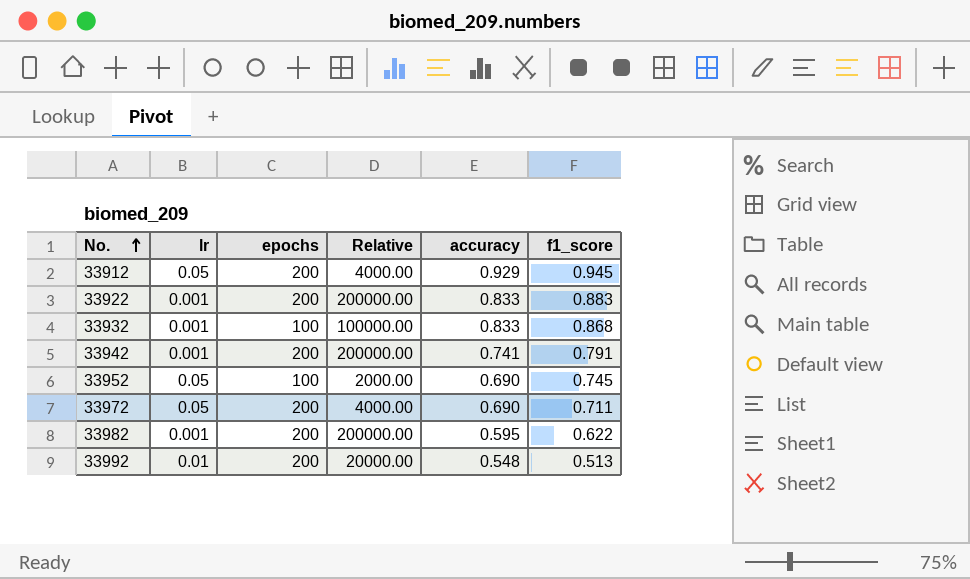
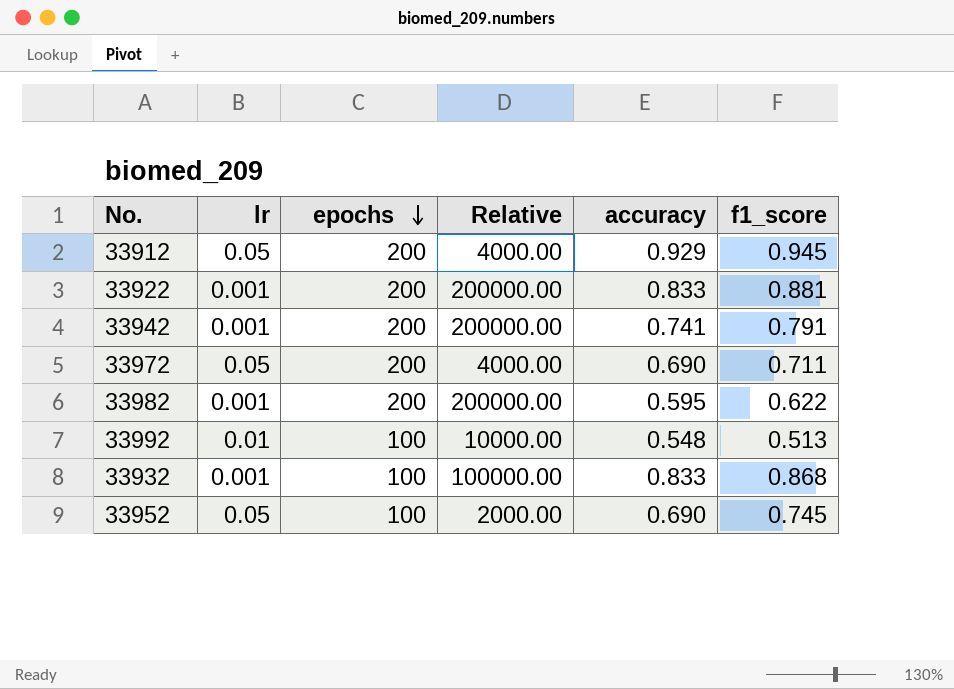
row order: No. ascending -> epochs descending
33922 | f1_score: 0.883 -> 0.881
33992 | epochs: 200 -> 100
33992 | Relative: 20000.00 -> 10000.00

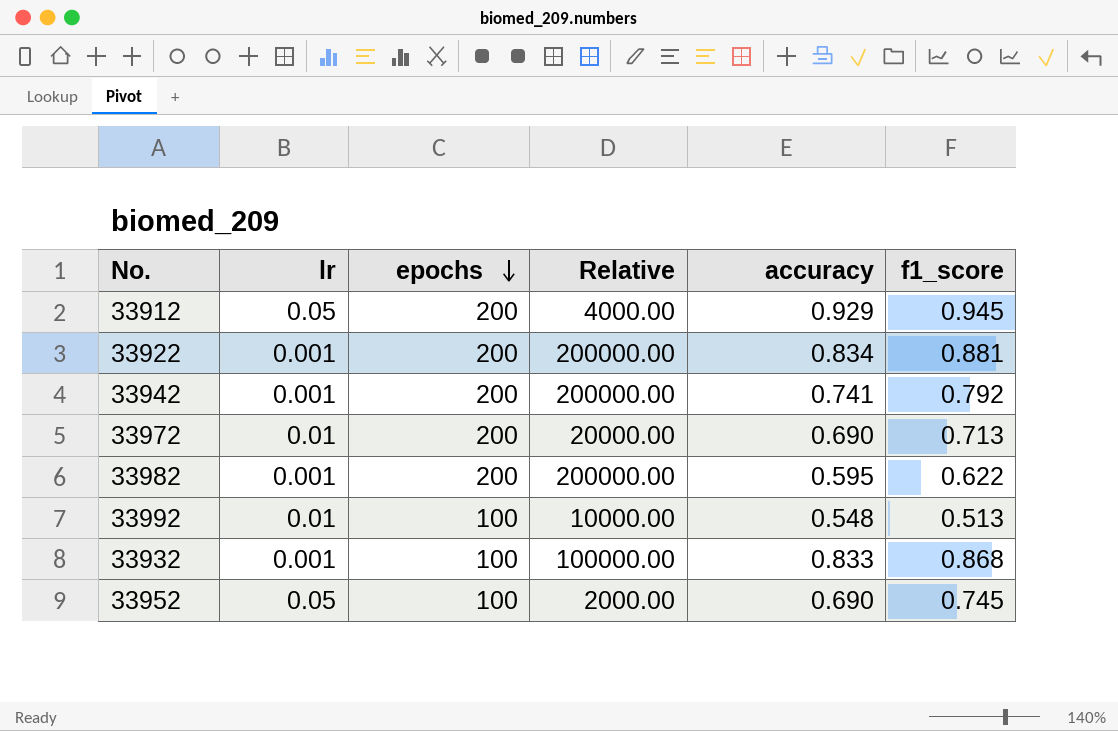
33922 | accuracy: 0.833 -> 0.834
33942 | f1_score: 0.791 -> 0.792
33972 | lr: 0.05 -> 0.01
33972 | Relative: 4000.00 -> 20000.00
33972 | f1_score: 0.711 -> 0.713

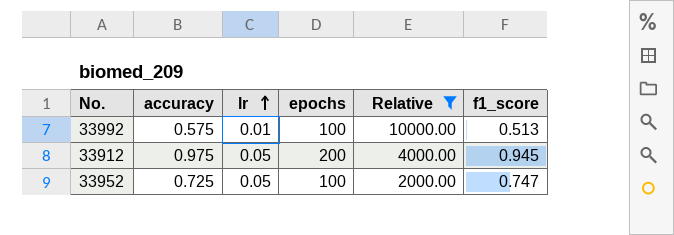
filter: none -> Relative <= 10000.00
row order: epochs descending -> lr ascending
column accuracy | position: 5 -> 2
33992 | accuracy: 0.548 -> 0.575
33912 | accuracy: 0.929 -> 0.975
33952 | accuracy: 0.690 -> 0.725
33952 | f1_score: 0.745 -> 0.747

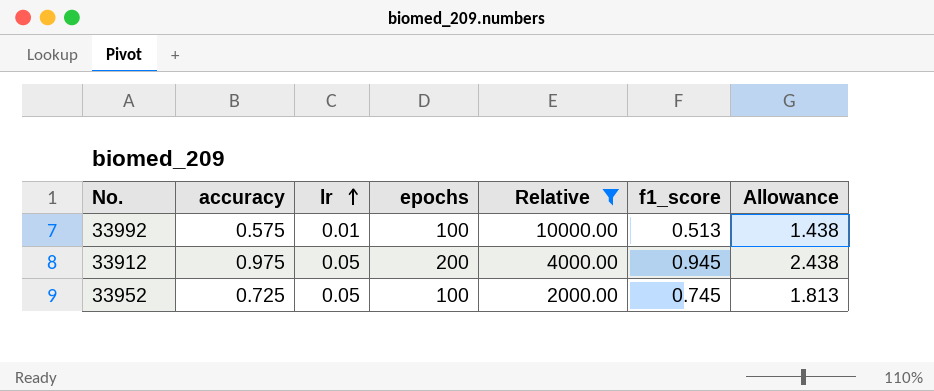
column Allowance | formula: none -> [accuracy] * 2.5
33952 | f1_score: 0.747 -> 0.745

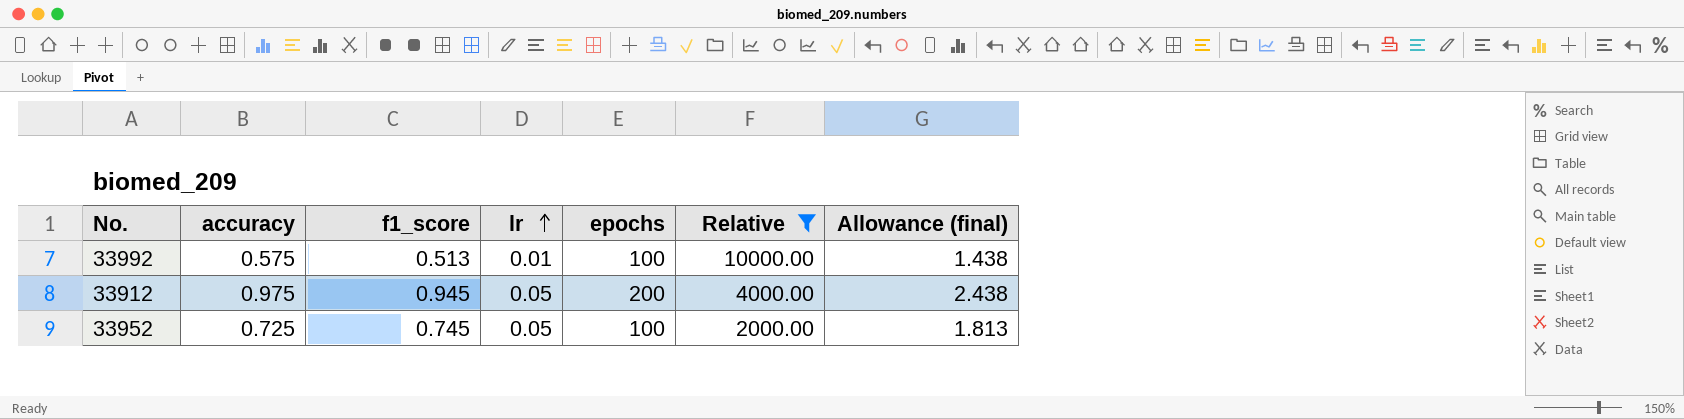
column f1_score | position: 6 -> 3
column name: Allowance -> Allowance (final)

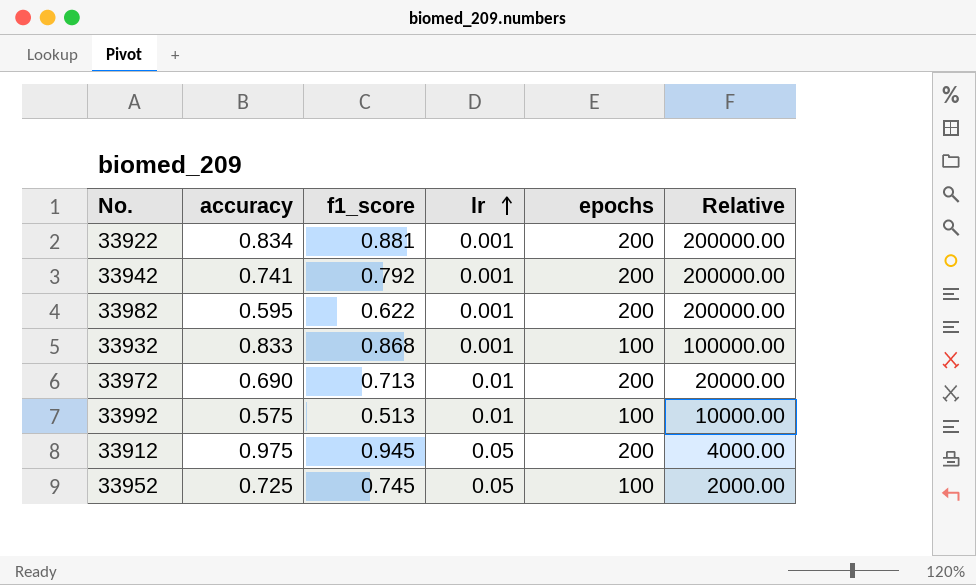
filter: Relative <= 10000.00 -> none
column Allowance (final) | formula: [accuracy] * 2.5 -> none

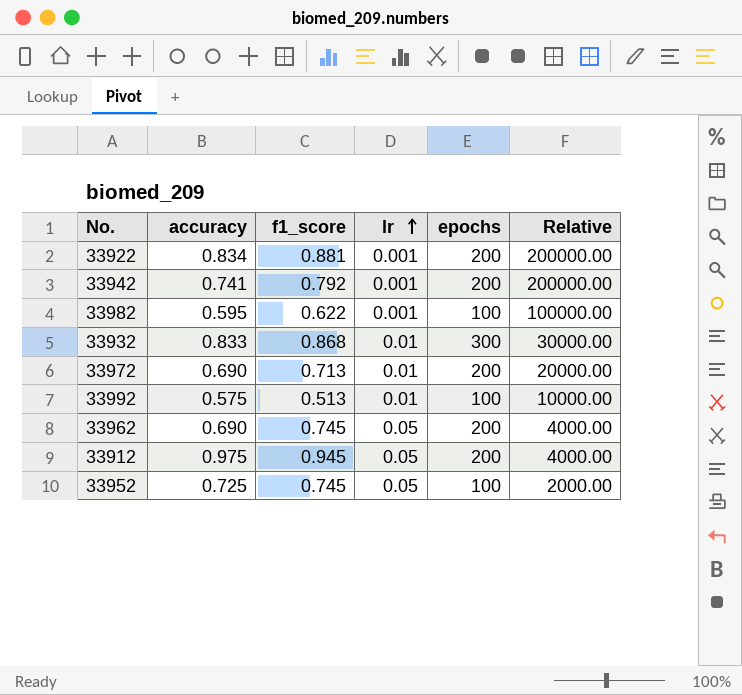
33982 | epochs: 200 -> 100
33982 | Relative: 200000.00 -> 100000.00
33932 | lr: 0.001 -> 0.01
33932 | epochs: 100 -> 300
33932 | Relative: 100000.00 -> 30000.00
row 33962: none -> 0.690 | 0.745 | 0.05 | 200 | 4000.00

